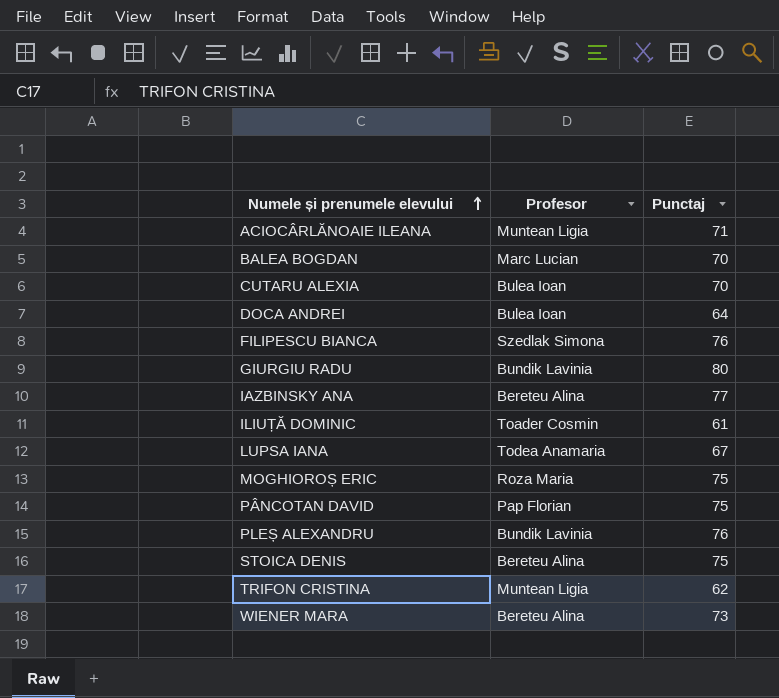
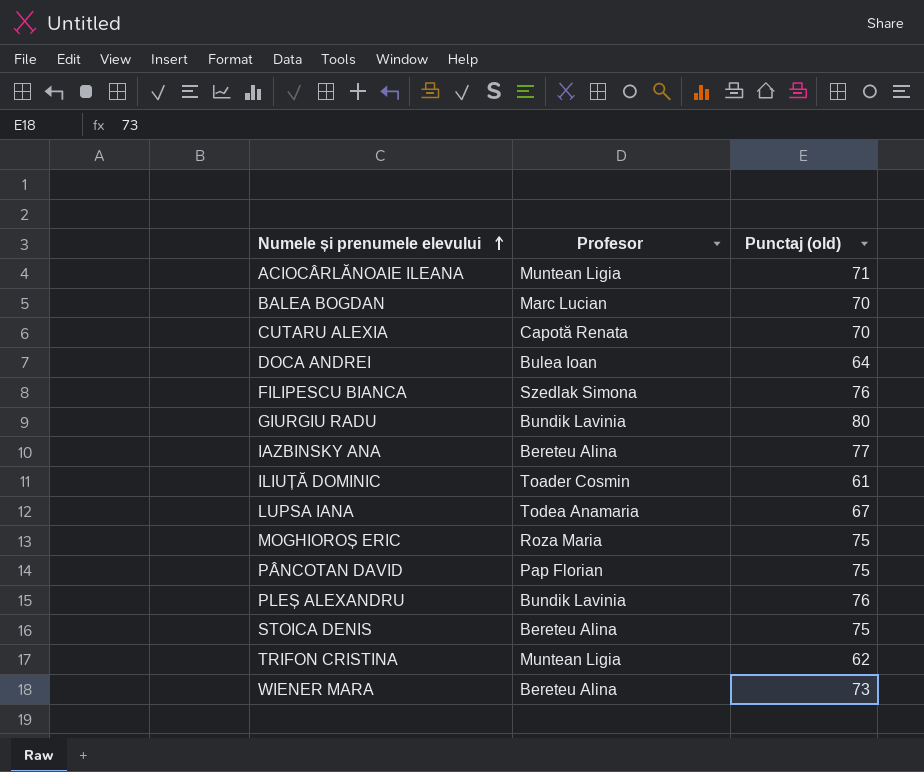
column name: Punctaj -> Punctaj (old)
CUTARU ALEXIA | Profesor: Bulea Ioan -> Capotă Renata

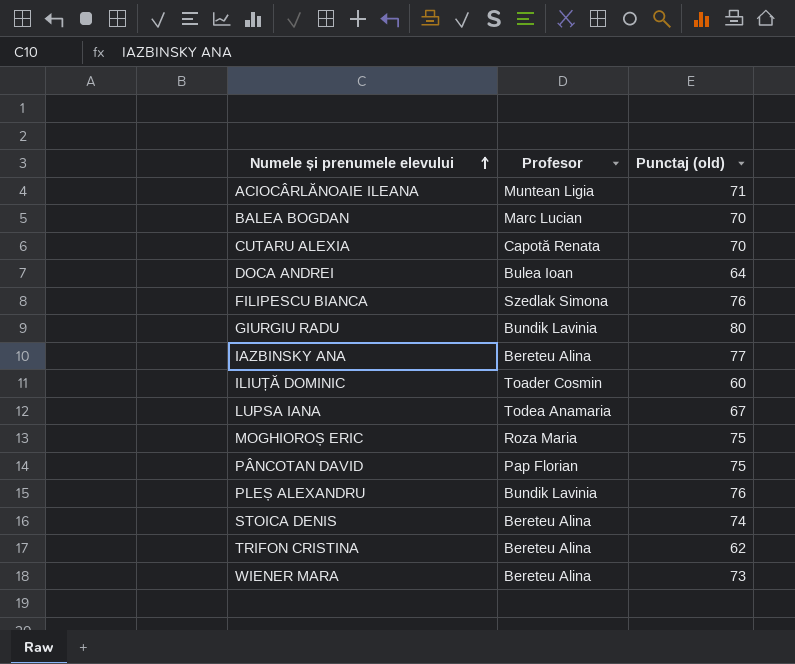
ILIUȚĂ DOMINIC | Punctaj (old): 61 -> 60
STOICA DENIS | Punctaj (old): 75 -> 74
TRIFON CRISTINA | Profesor: Muntean Ligia -> Bereteu Alina

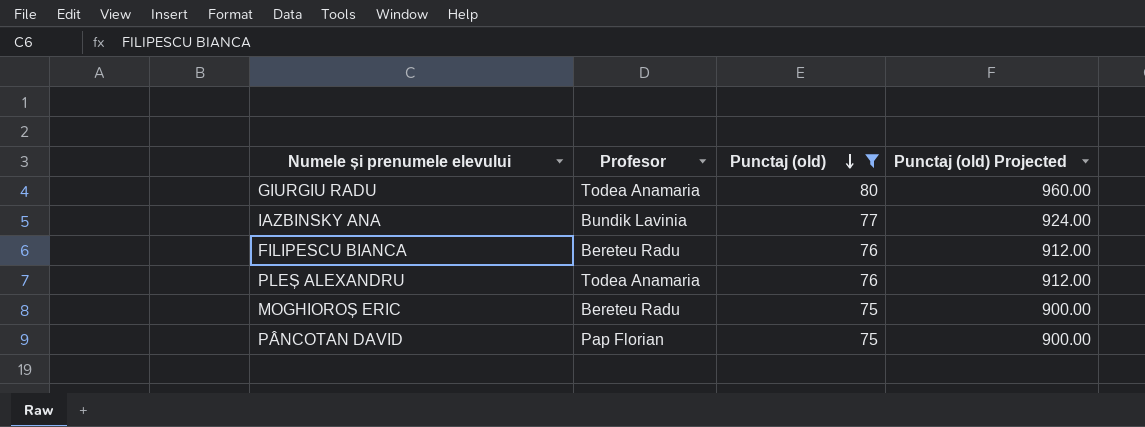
filter: none -> Punctaj (old) >= 75
row order: Numele și prenumele elevului ascending -> Punctaj (old) descending
column Punctaj (old) Projected | formula: none -> [Punctaj (old)] * 12
GIURGIU RADU | Profesor: Bundik Lavinia -> Todea Anamaria
IAZBINSKY ANA | Profesor: Bereteu Alina -> Bundik Lavinia
FILIPESCU BIANCA | Profesor: Szedlak Simona -> Bereteu Radu
PLEȘ ALEXANDRU | Profesor: Bundik Lavinia -> Todea Anamaria
MOGHIOROȘ ERIC | Profesor: Roza Maria -> Bereteu Radu

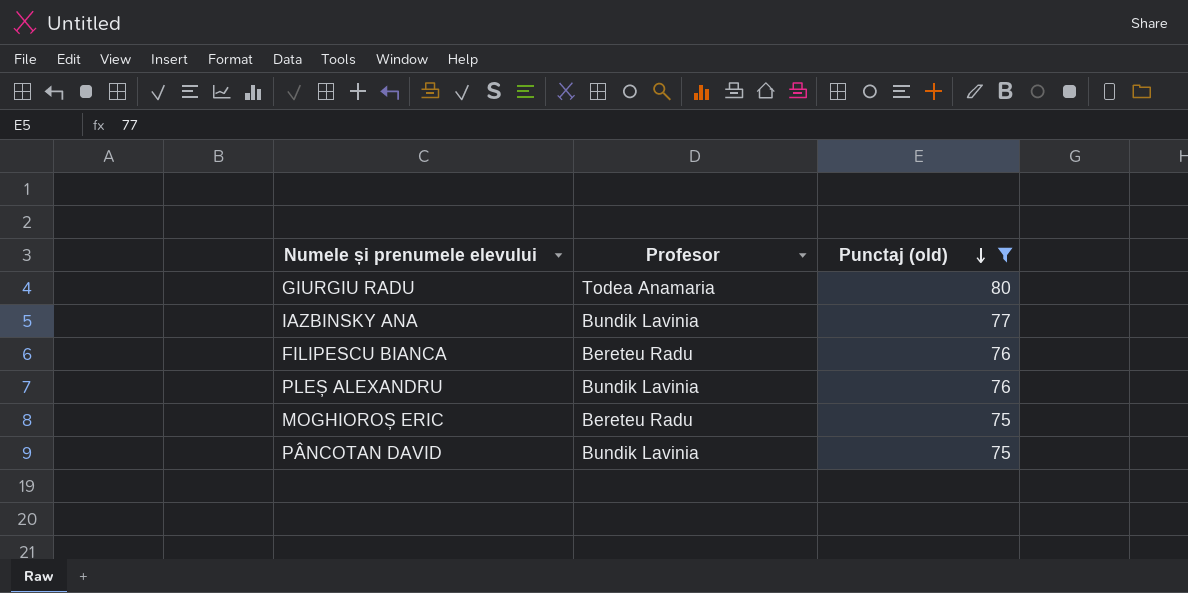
column Punctaj (old) Projected | formula: [Punctaj (old)] * 12 -> none
PLEȘ ALEXANDRU | Profesor: Todea Anamaria -> Bundik Lavinia
PÂNCOTAN DAVID | Profesor: Pap Florian -> Bundik Lavinia

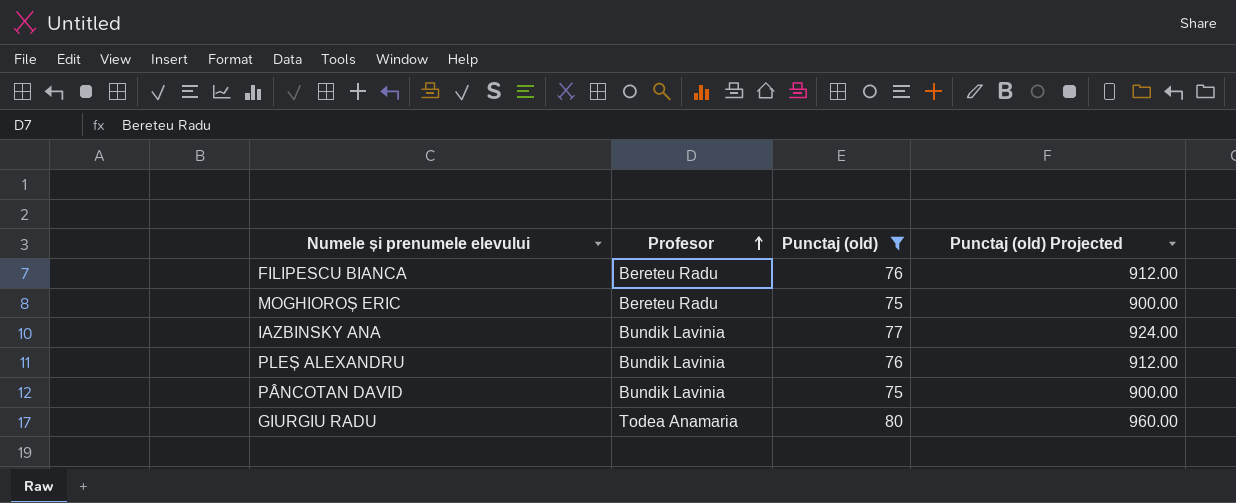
row order: Punctaj (old) descending -> Profesor ascending
column Punctaj (old) Projected | formula: none -> [Punctaj (old)] * 12

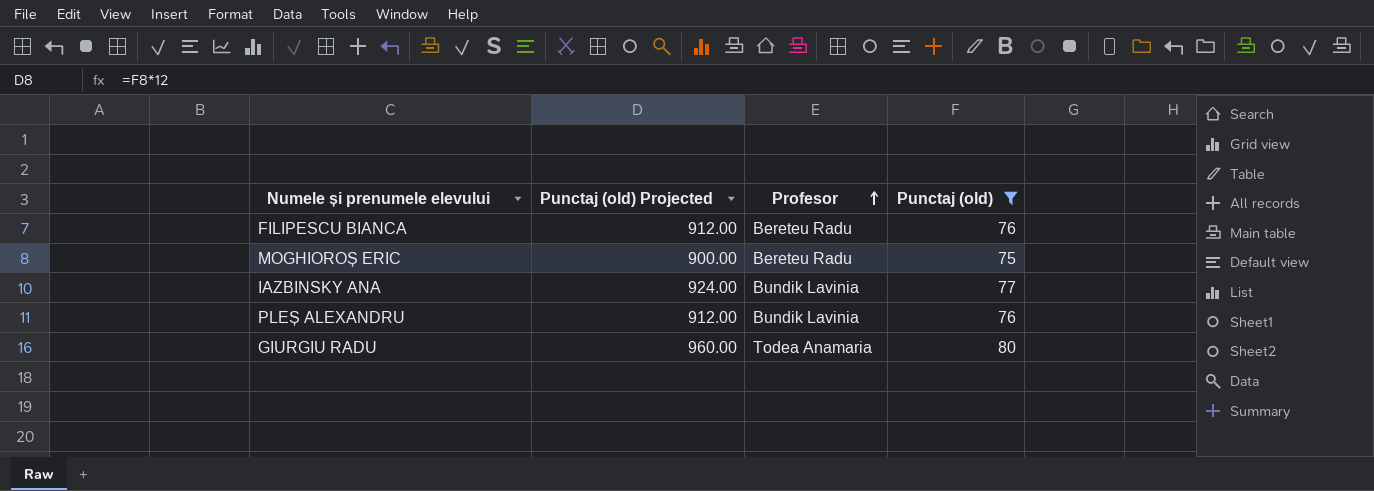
column Punctaj (old) Projected | position: 4 -> 2
row PÂNCOTAN DAVID: Bundik Lavinia | 75 | 900.00 -> none

